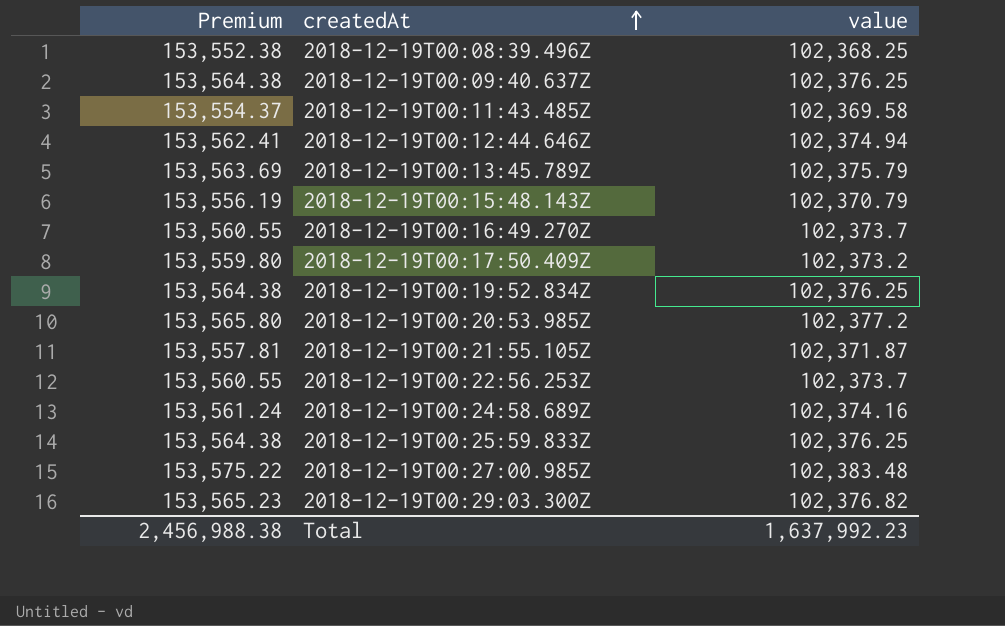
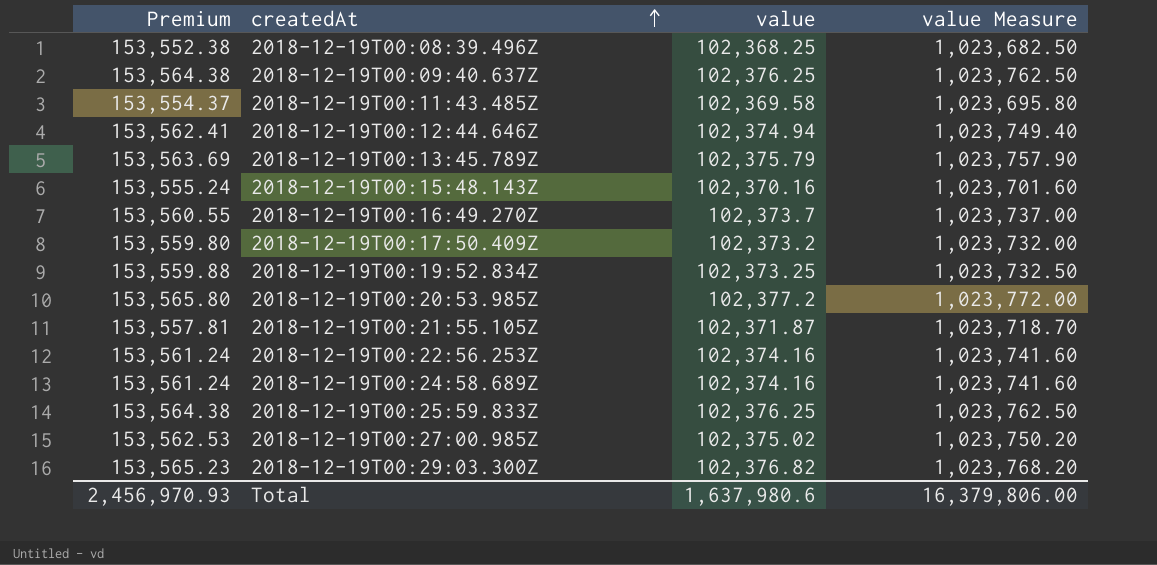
column value Measure | formula: none -> [value] * 10
2018-12-19T00:15:48.143Z | Premium: 153,556.19 -> 153,555.24
2018-12-19T00:15:48.143Z | value: 102,370.79 -> 102,370.16
2018-12-19T00:19:52.834Z | Premium: 153,564.38 -> 153,559.88
2018-12-19T00:19:52.834Z | value: 102,376.25 -> 102,373.25
2018-12-19T00:22:56.253Z | Premium: 153,560.55 -> 153,561.24
2018-12-19T00:22:56.253Z | value: 102,373.7 -> 102,374.16
2018-12-19T00:27:00.985Z | Premium: 153,575.22 -> 153,562.53
2018-12-19T00:27:00.985Z | value: 102,383.48 -> 102,375.02
Total | Premium: 2,456,988.38 -> 2,456,970.93
Total | value: 1,637,992.23 -> 1,637,980.6

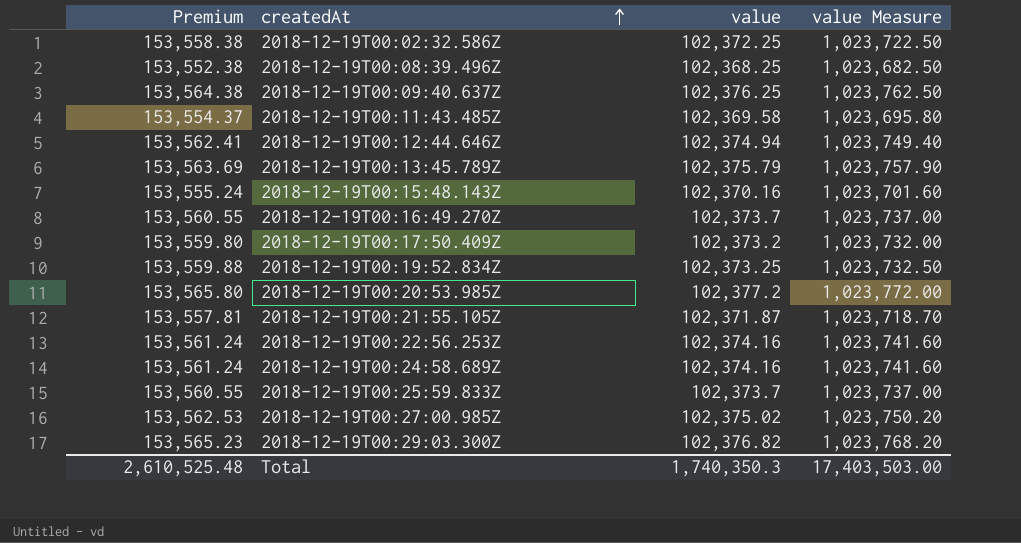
row 2018-12-19T00:02:32.586Z: none -> 153,558.38 | 102,372.25 | 1,023,722.50
2018-12-19T00:25:59.833Z | Premium: 153,564.38 -> 153,560.55
2018-12-19T00:25:59.833Z | value: 102,376.25 -> 102,373.7
2018-12-19T00:25:59.833Z | value Measure: 1,023,762.50 -> 1,023,737.00
Total | Premium: 2,456,970.93 -> 2,610,525.48
Total | value: 1,637,980.6 -> 1,740,350.3
Total | value Measure: 16,379,806.00 -> 17,403,503.00

